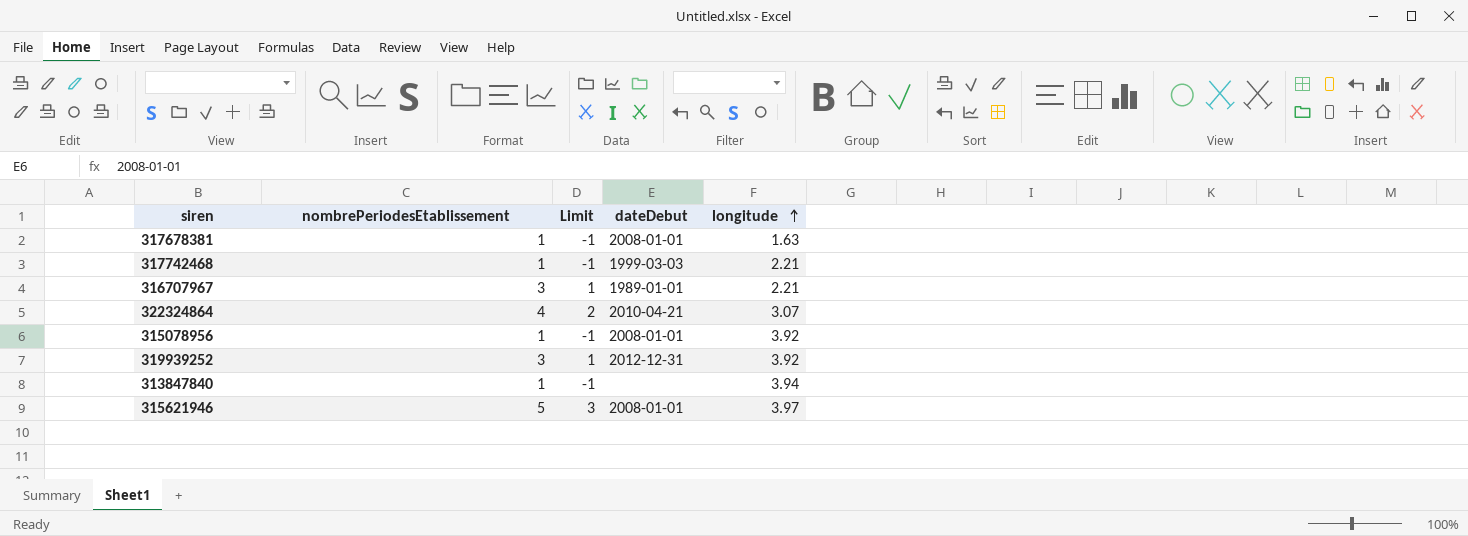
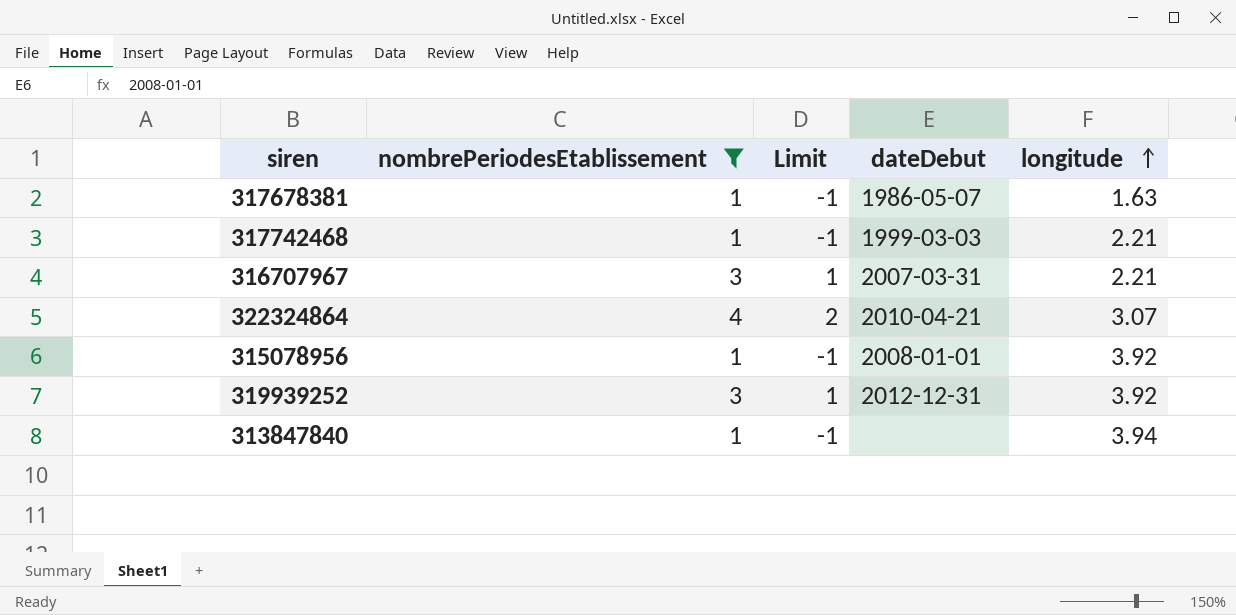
filter: none -> nombrePeriodesEtablissement != 5
317678381 | dateDebut: 2008-01-01 -> 1986-05-07
316707967 | dateDebut: 1989-01-01 -> 2007-03-31

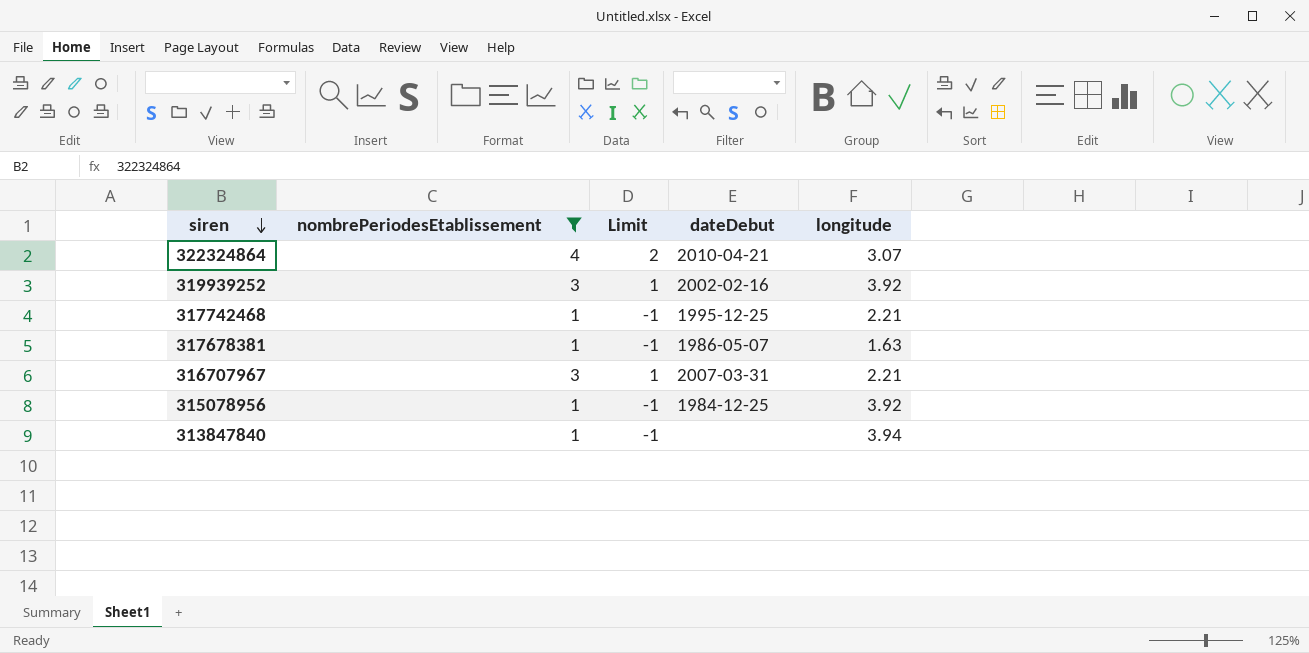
row order: longitude ascending -> siren descending
319939252 | dateDebut: 2012-12-31 -> 2002-02-16
317742468 | dateDebut: 1999-03-03 -> 1995-12-25
315078956 | dateDebut: 2008-01-01 -> 1984-12-25

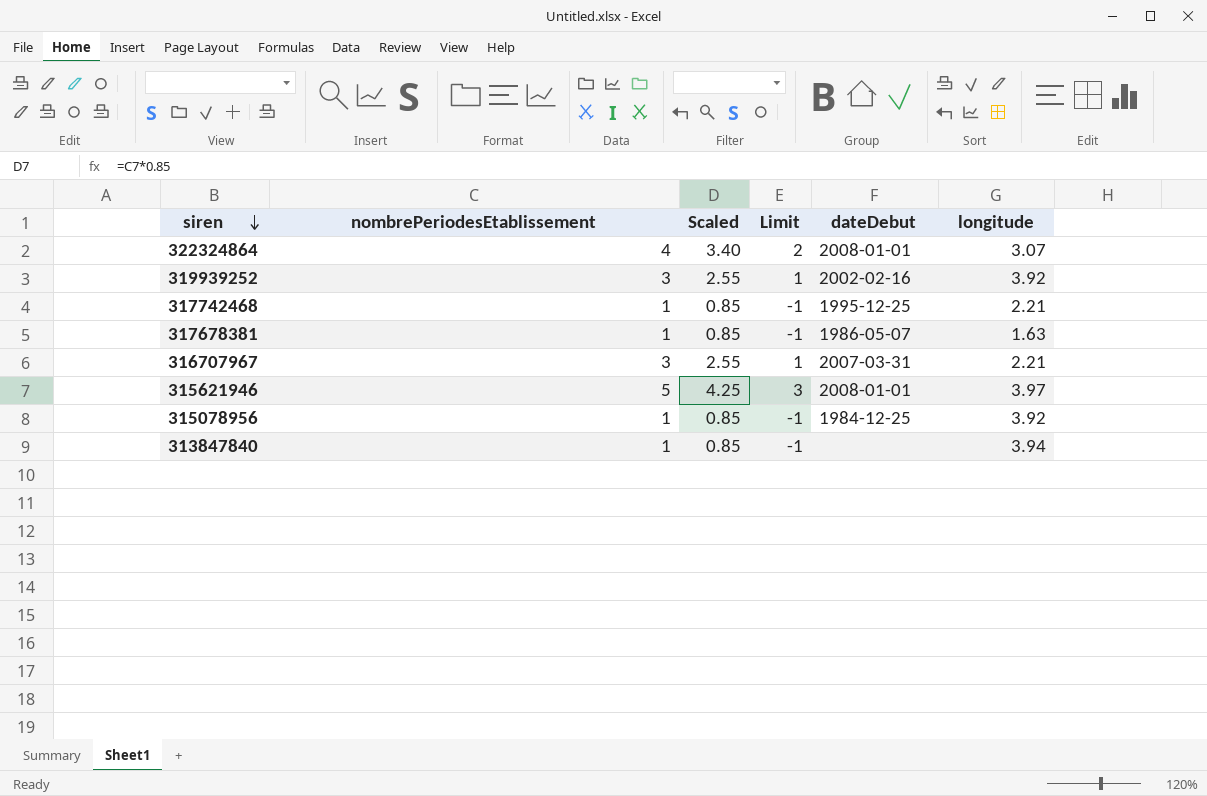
filter: nombrePeriodesEtablissement != 5 -> none
column Scaled | formula: none -> [nombrePeriodesEtablissement] * 0.85
322324864 | dateDebut: 2010-04-21 -> 2008-01-01

